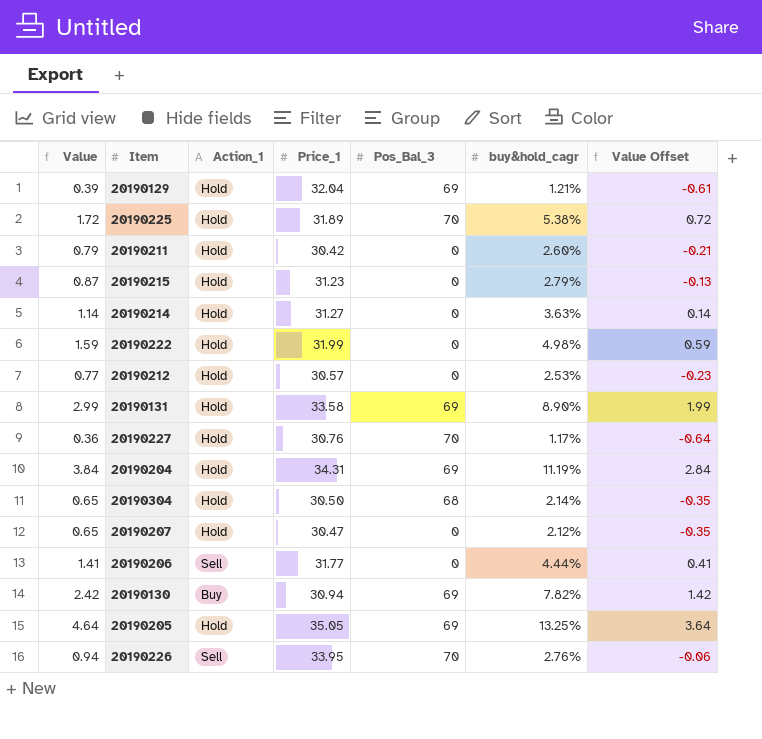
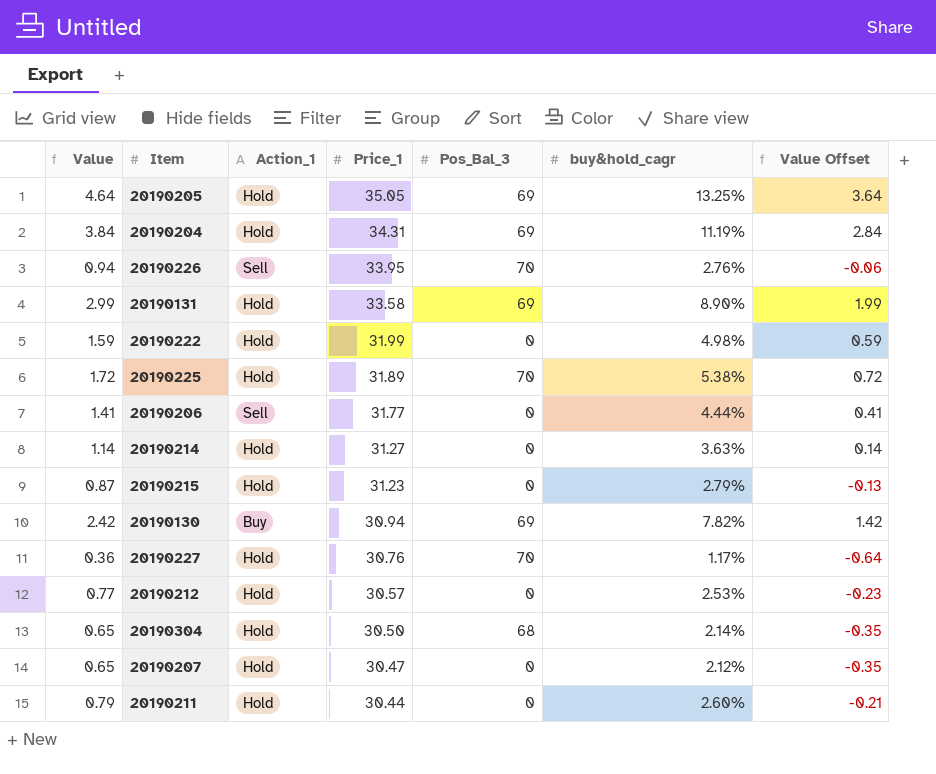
row order: none -> Price_1 descending
row 20190129: 0.39 | Hold | 32.04 | 69 | 1.21% | -0.61 -> none
20190211 | Price_1: 30.42 -> 30.44

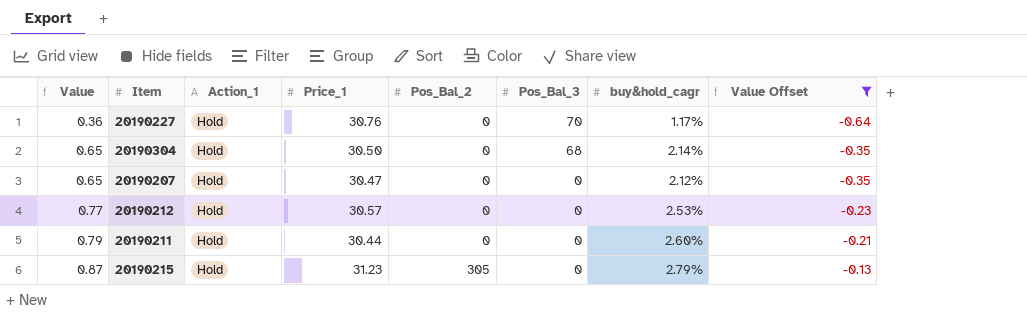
filter: none -> Value Offset <= -0.13
row order: Price_1 descending -> Value ascending
column Pos_Bal_2 | position: none -> 5

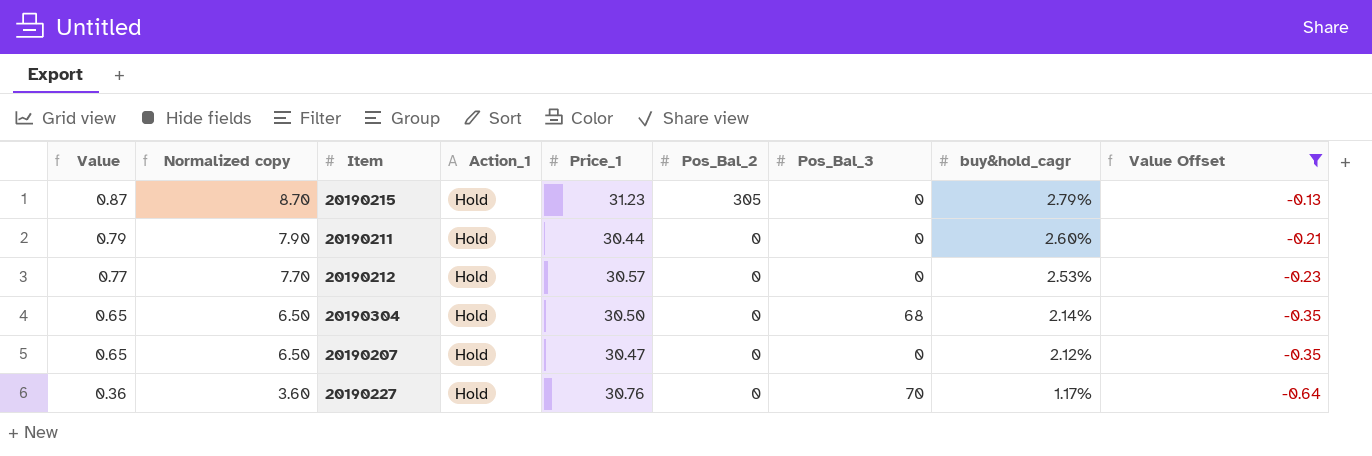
row order: Value ascending -> Value descending
column Normalized copy | formula: none -> [Value] * 10

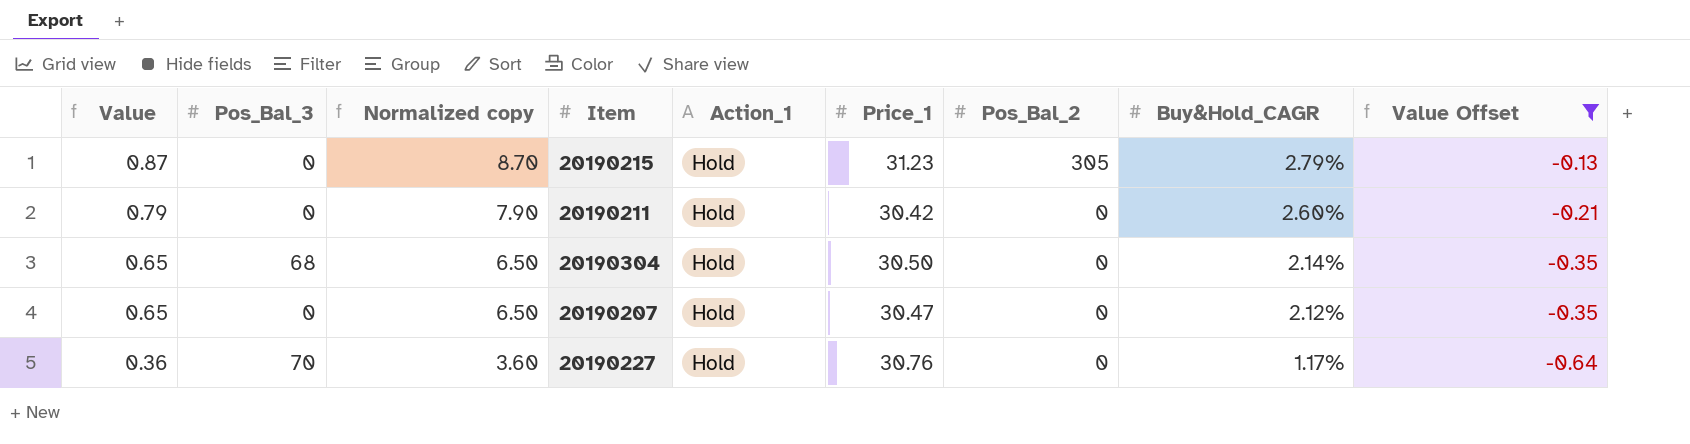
column Pos_Bal_3 | position: 7 -> 2
column name: buy&hold_cagr -> Buy&Hold_CAGR
row 20190212: 0.77 | 7.70 | Hold | 30.57 | 0 | 0 | 2.53% | -0.23 -> none
20190211 | Price_1: 30.44 -> 30.42

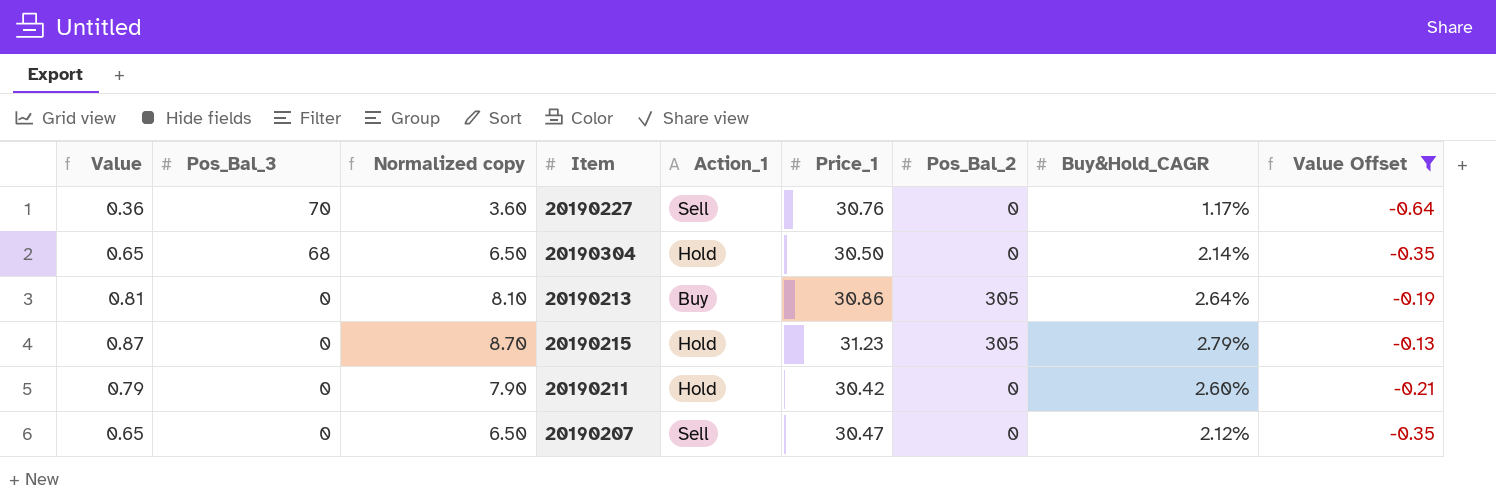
row order: Value descending -> Pos_Bal_3 descending
20190227 | Action_1: Hold -> Sell
row 20190213: none -> 0.81 | 0 | 8.10 | Buy | 30.86 | 305 | 2.64% | -0.19
20190207 | Action_1: Hold -> Sell

